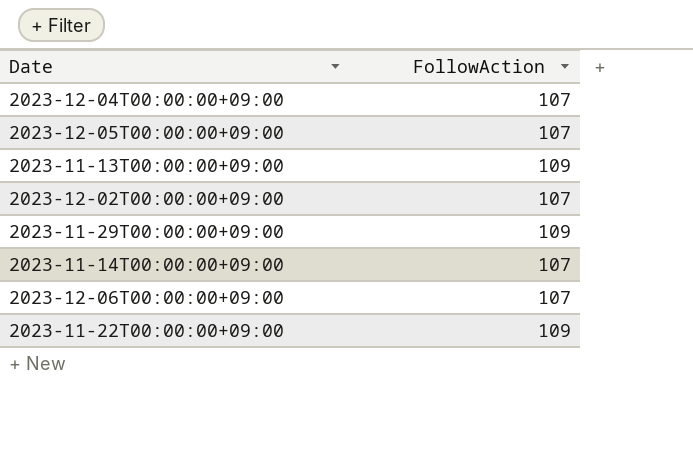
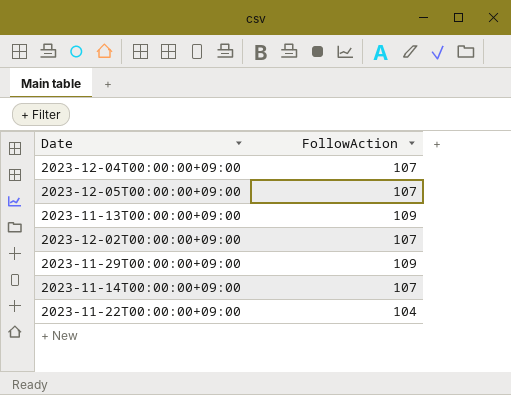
row 2023-12-06T00:00:00+09:00: 107 -> none
2023-11-22T00:00:00+09:00 | FollowAction: 109 -> 104

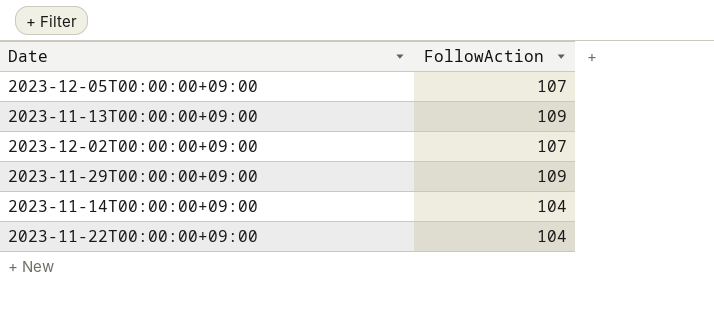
row 2023-12-04T00:00:00+09:00: 107 -> none
2023-11-14T00:00:00+09:00 | FollowAction: 107 -> 104

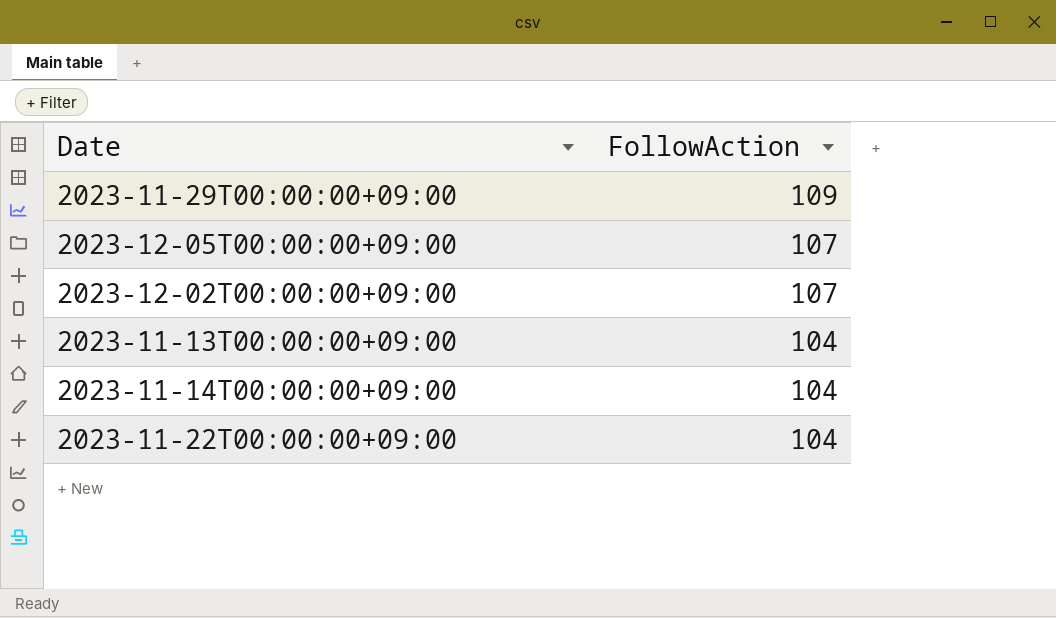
row order: none -> FollowAction descending
2023-11-13T00:00:00+09:00 | FollowAction: 109 -> 104

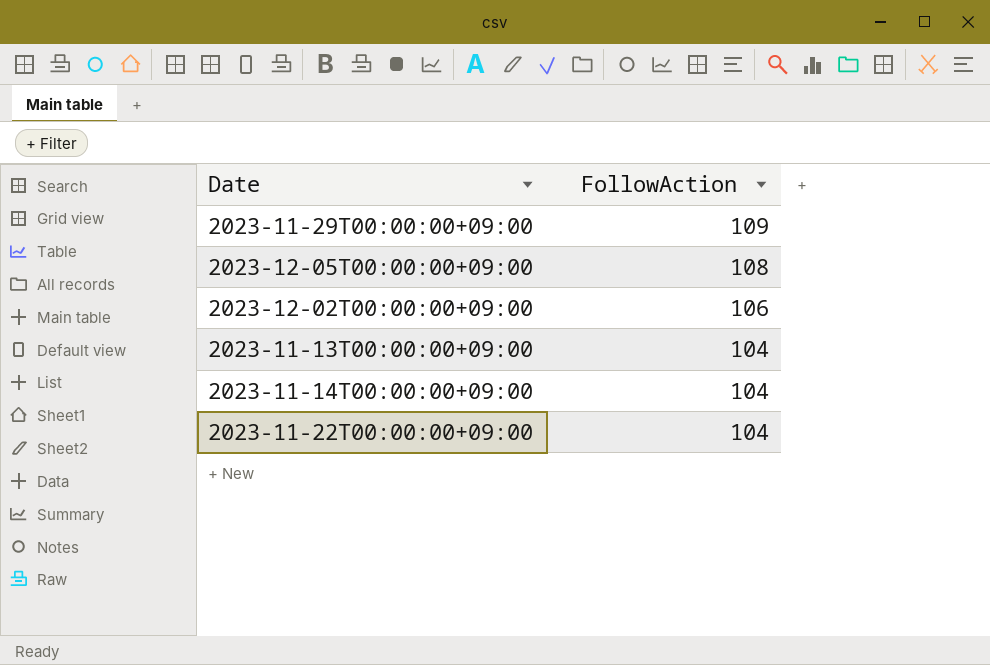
2023-12-05T00:00:00+09:00 | FollowAction: 107 -> 108
2023-12-02T00:00:00+09:00 | FollowAction: 107 -> 106

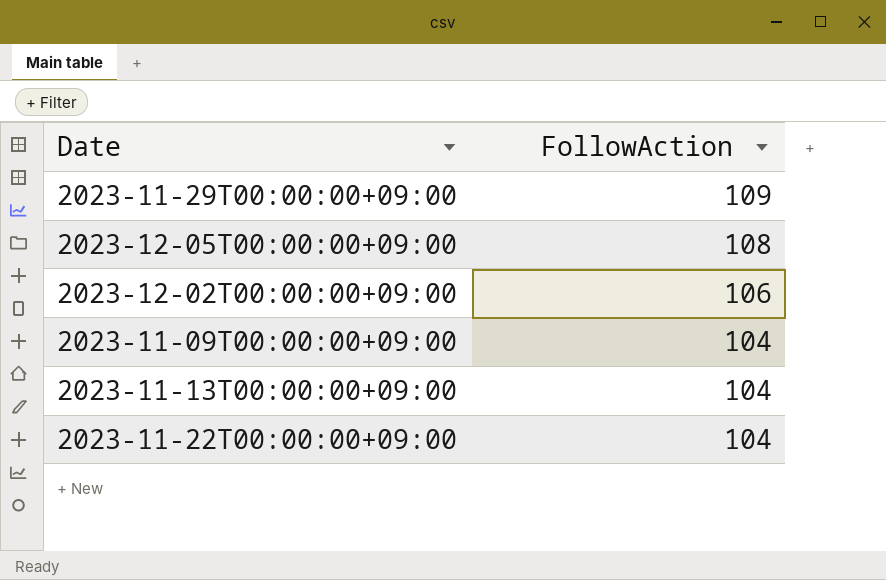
row 2023-11-14T00:00:00+09:00: 104 -> none
row 2023-11-09T00:00:00+09:00: none -> 104

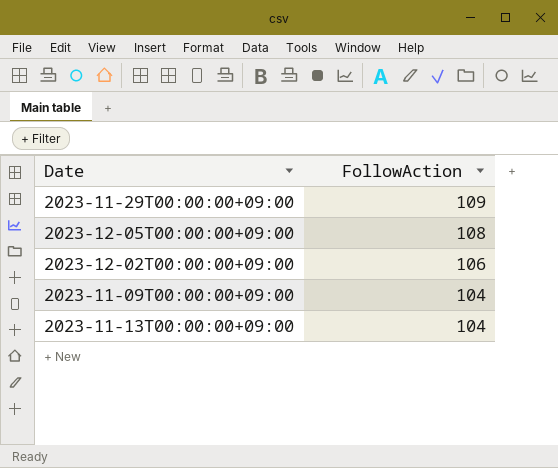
row 2023-11-22T00:00:00+09:00: 104 -> none

